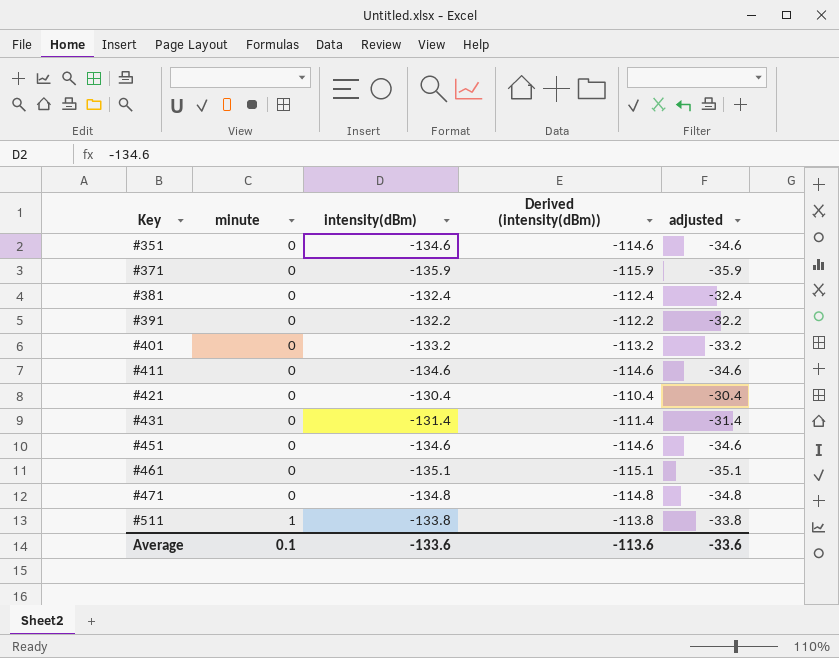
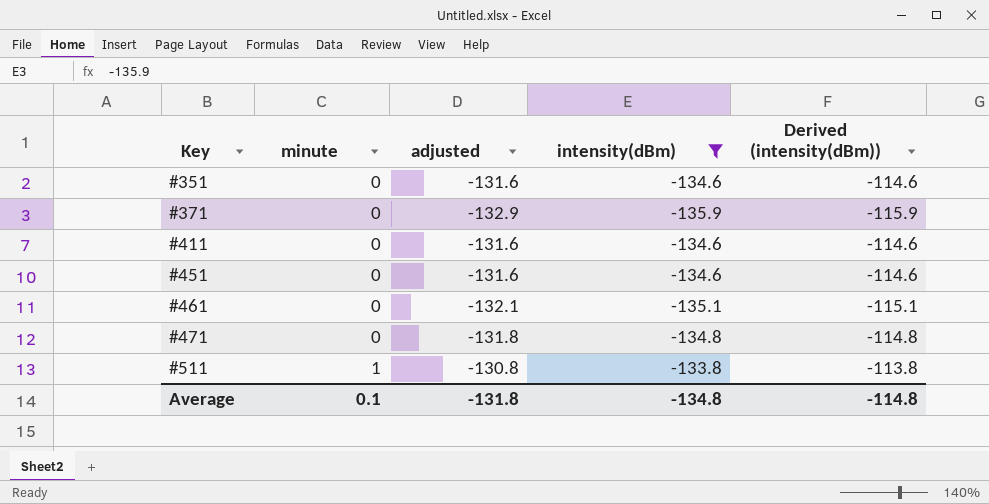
filter: none -> intensity(dBm) <= -133.8
column adjusted | formula: [intensity(dBm)] + 100 -> [intensity(dBm)] + 3
column adjusted | position: 5 -> 3
Average | adjusted: -33.6 -> -131.8
Average | intensity(dBm): -133.6 -> -134.8
Average | Derived (intensity(dBm)): -113.6 -> -114.8

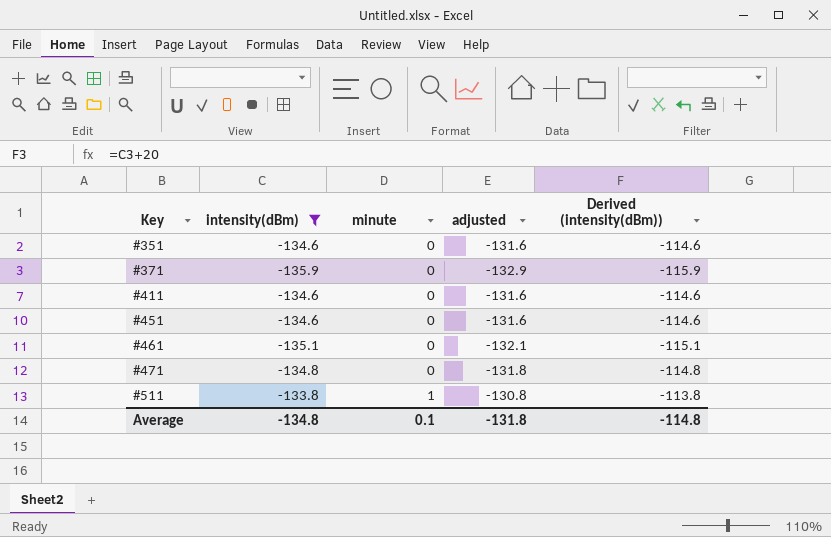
column intensity(dBm) | position: 4 -> 2

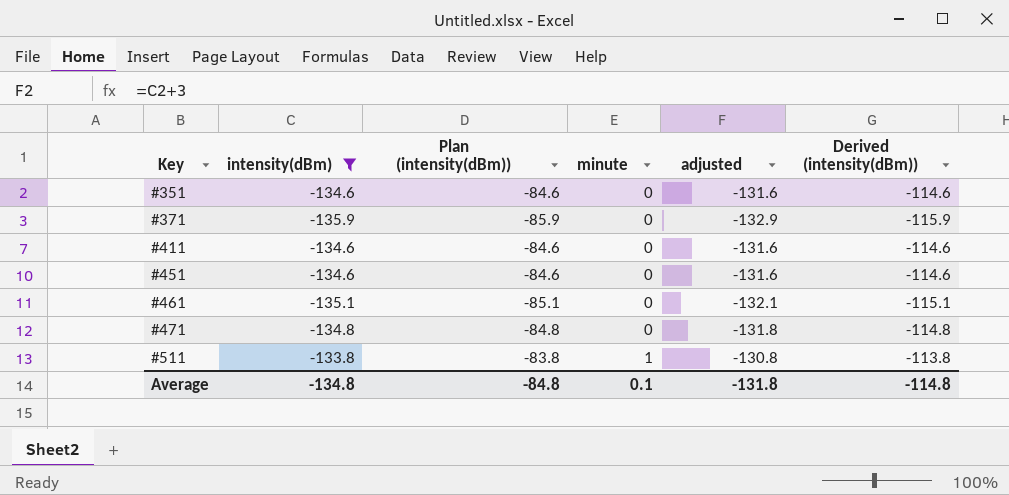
column Plan (intensity(dBm)) | formula: none -> [intensity(dBm)] + 50

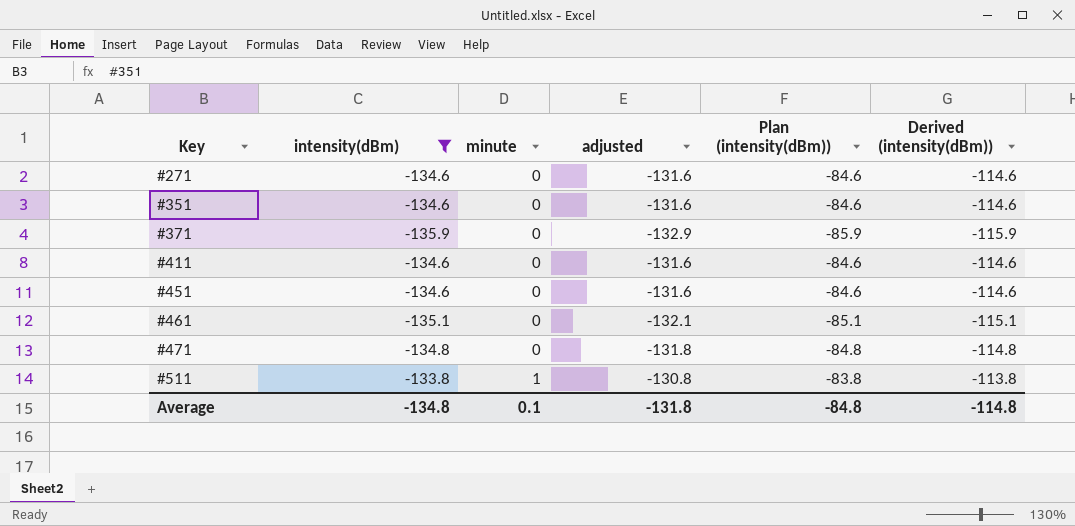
column Plan (intensity(dBm)) | position: 3 -> 5
row #271: none -> -134.6 | 0 | -131.6 | -84.6 | -114.6

